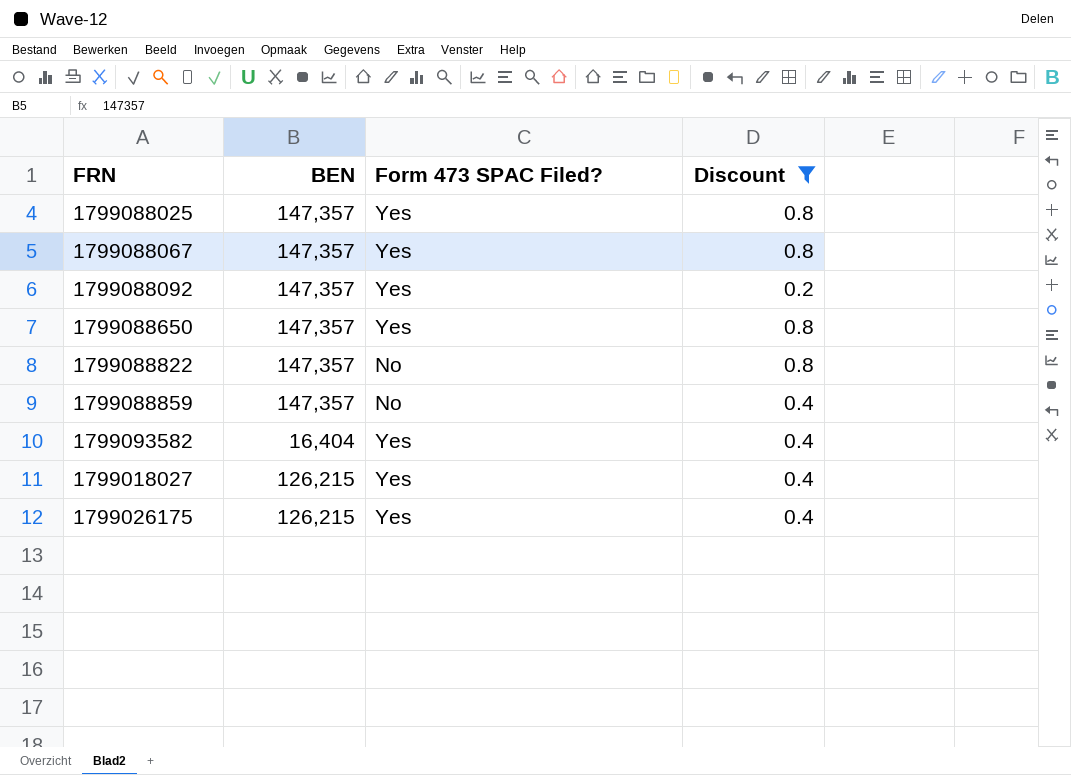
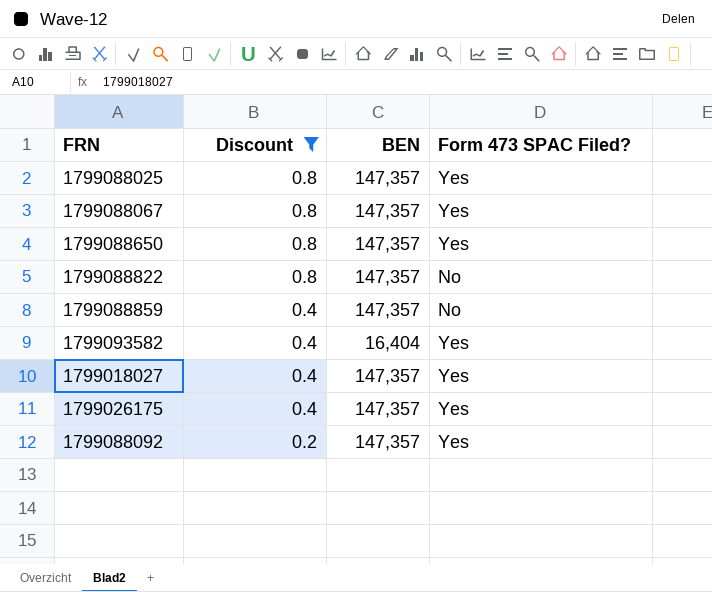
row order: none -> Discount descending
column Discount | position: 4 -> 2
1799018027 | BEN: 126,215 -> 147,357
1799026175 | BEN: 126,215 -> 147,357

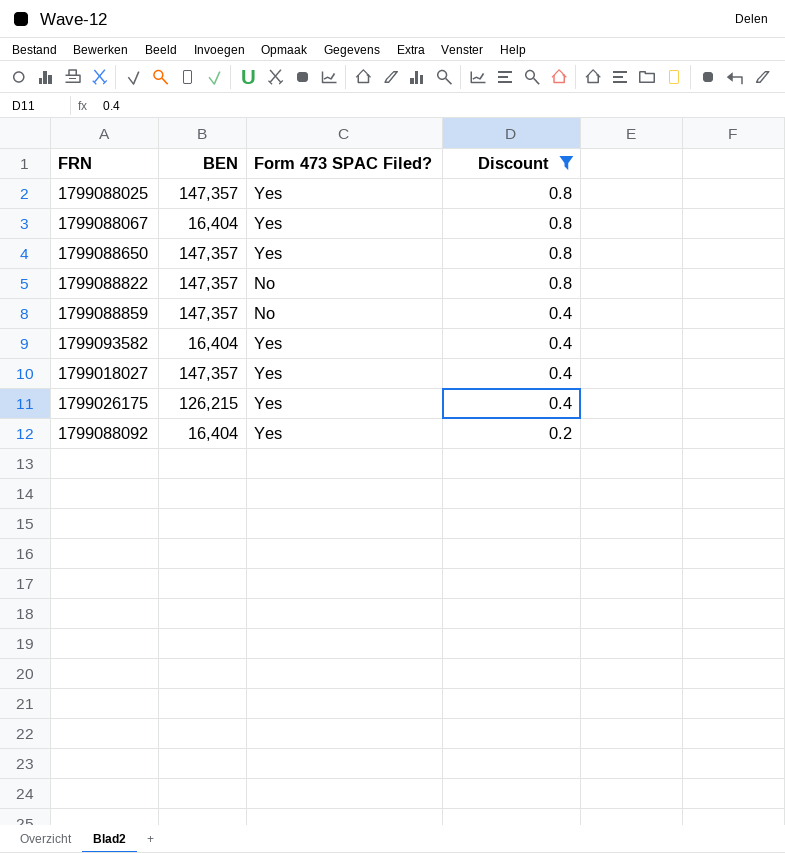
column Discount | position: 2 -> 4
1799088067 | BEN: 147,357 -> 16,404
1799026175 | BEN: 147,357 -> 126,215
1799088092 | BEN: 147,357 -> 16,404

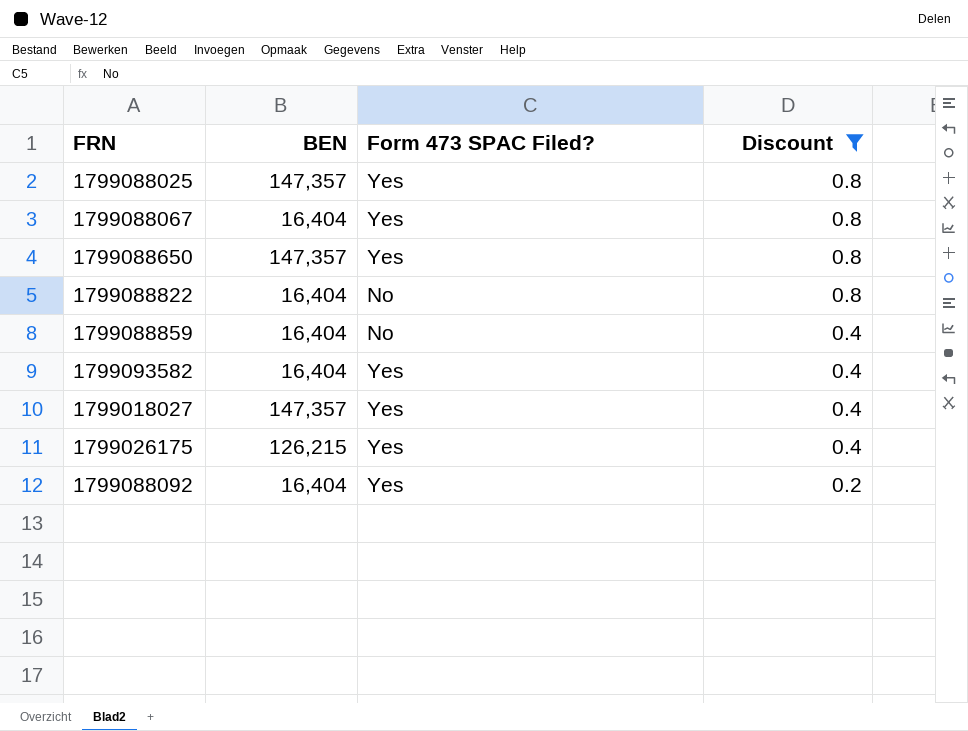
1799088822 | BEN: 147,357 -> 16,404
1799088859 | BEN: 147,357 -> 16,404

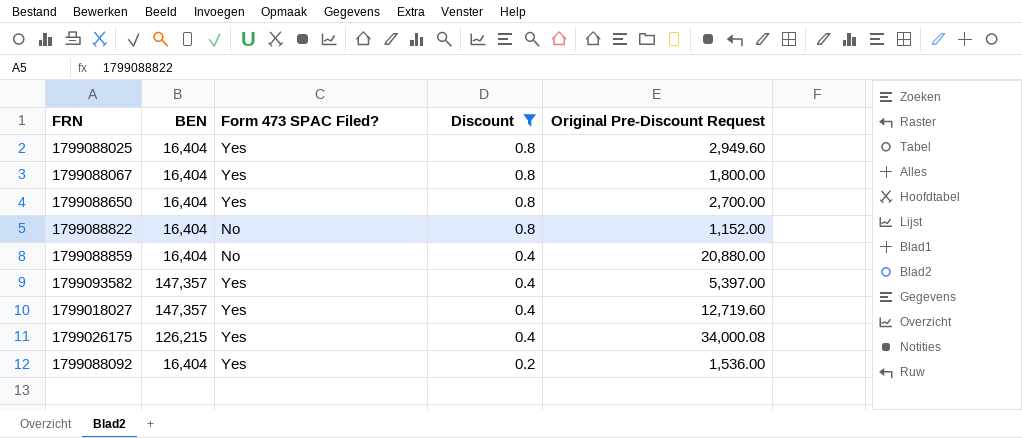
column Original Pre-Discount Request | position: none -> 5
1799088025 | BEN: 147,357 -> 16,404
1799088650 | BEN: 147,357 -> 16,404
1799093582 | BEN: 16,404 -> 147,357

